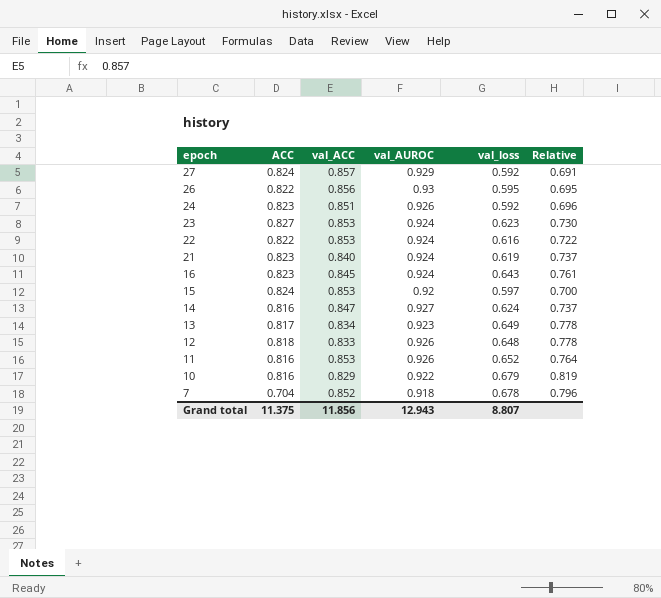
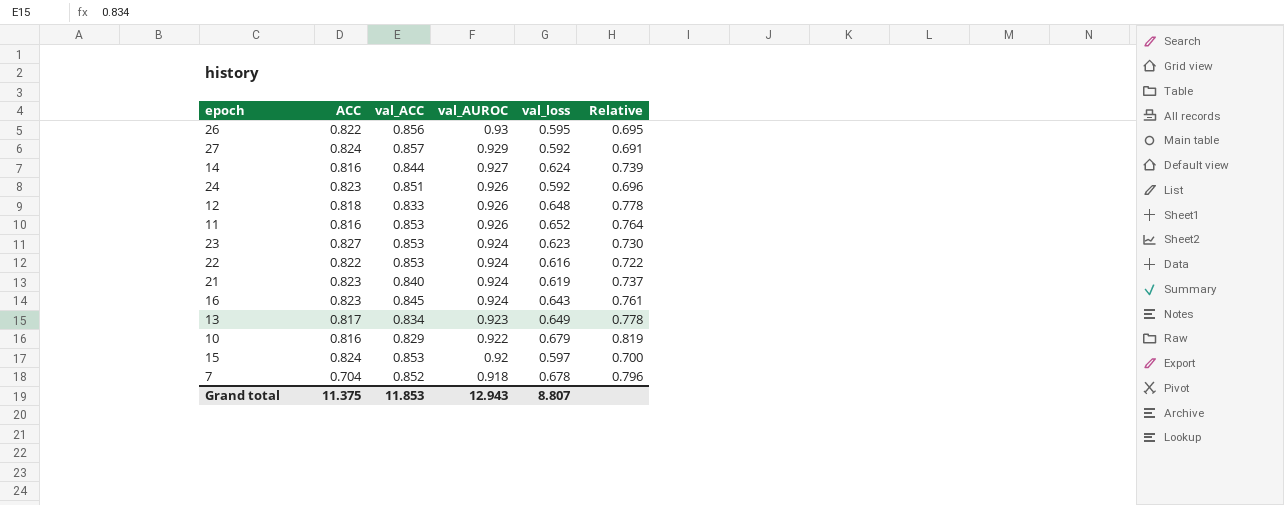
row order: epoch descending -> val_AUROC descending
14 | val_ACC: 0.847 -> 0.844
14 | Relative: 0.737 -> 0.739
Grand total | val_ACC: 11.856 -> 11.853

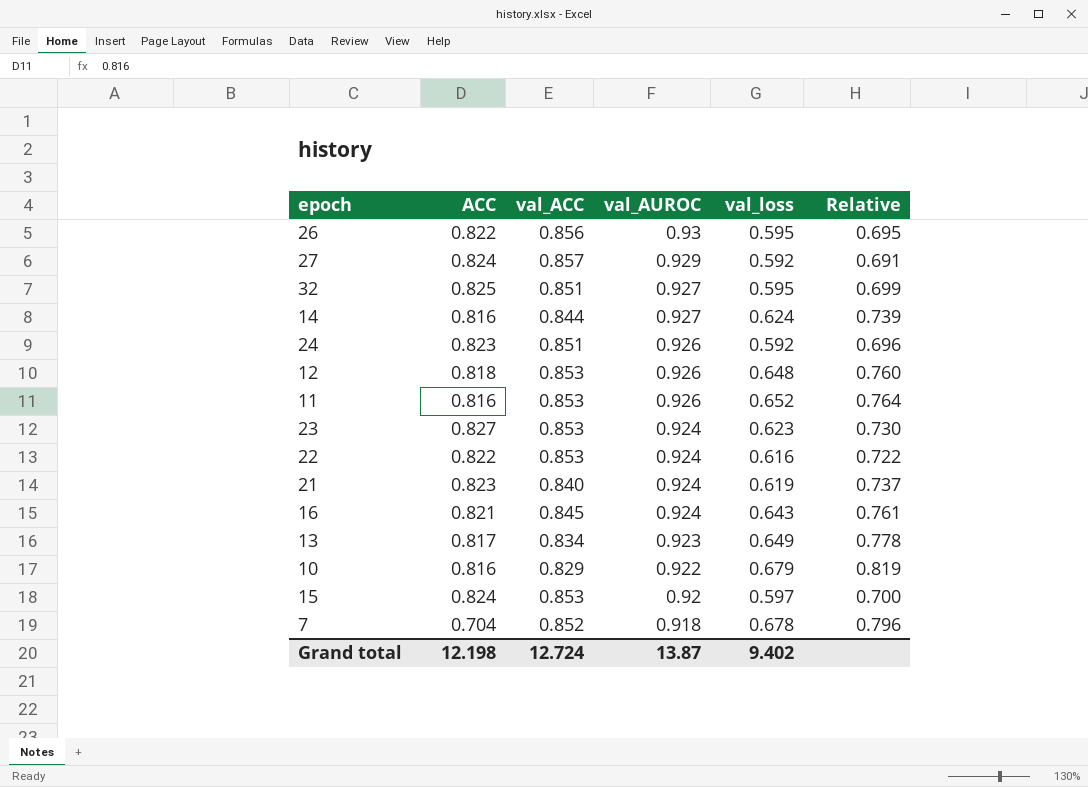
row 32: none -> 0.825 | 0.851 | 0.927 | 0.595 | 0.699
12 | val_ACC: 0.833 -> 0.853
12 | Relative: 0.778 -> 0.760
16 | ACC: 0.823 -> 0.821
Grand total | ACC: 11.375 -> 12.198
Grand total | val_ACC: 11.853 -> 12.724
Grand total | val_AUROC: 12.943 -> 13.87
Grand total | val_loss: 8.807 -> 9.402

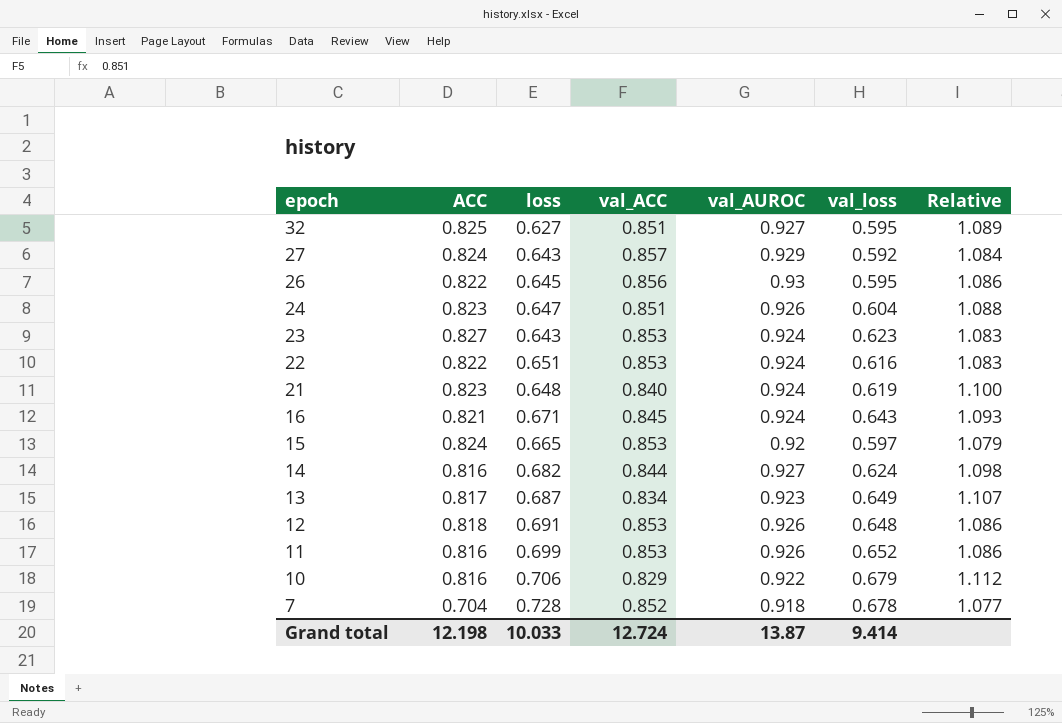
row order: val_AUROC descending -> epoch descending
column loss | position: none -> 3
column Relative | formula: [val_loss] / [val_ACC] -> [val_AUROC] / [val_ACC]
24 | val_loss: 0.592 -> 0.604
Grand total | val_loss: 9.402 -> 9.414

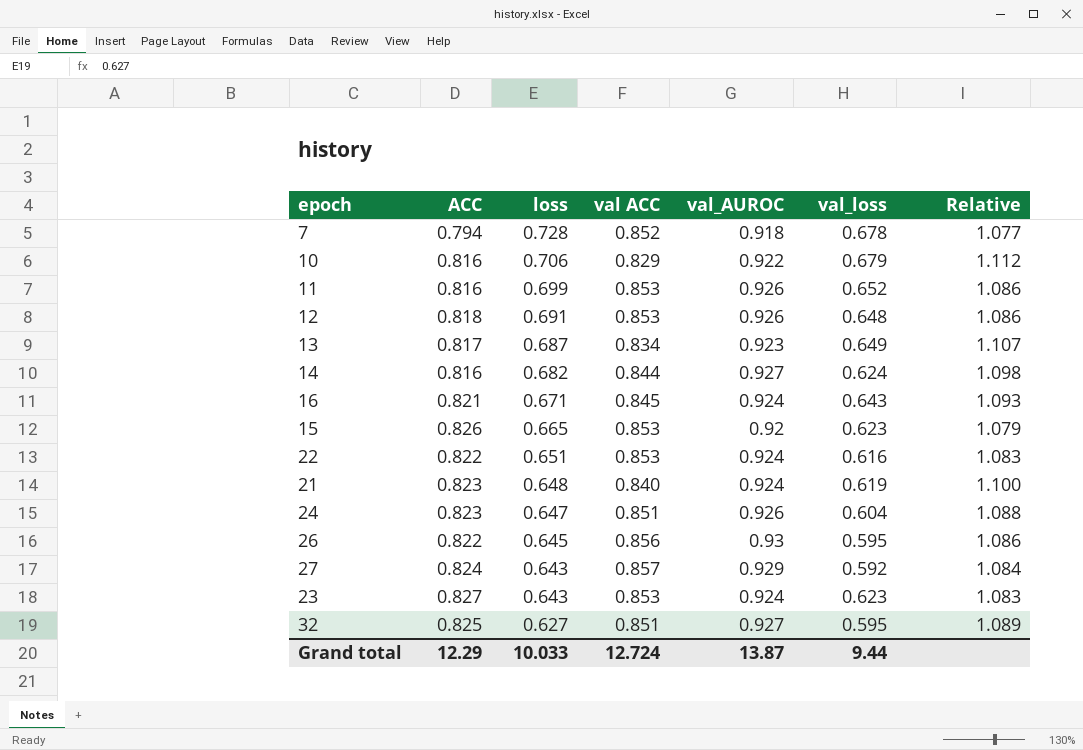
row order: epoch descending -> loss descending
column name: val_ACC -> val ACC
7 | ACC: 0.704 -> 0.794
15 | ACC: 0.824 -> 0.826
15 | val_loss: 0.597 -> 0.623
Grand total | ACC: 12.198 -> 12.29
Grand total | val_loss: 9.414 -> 9.44

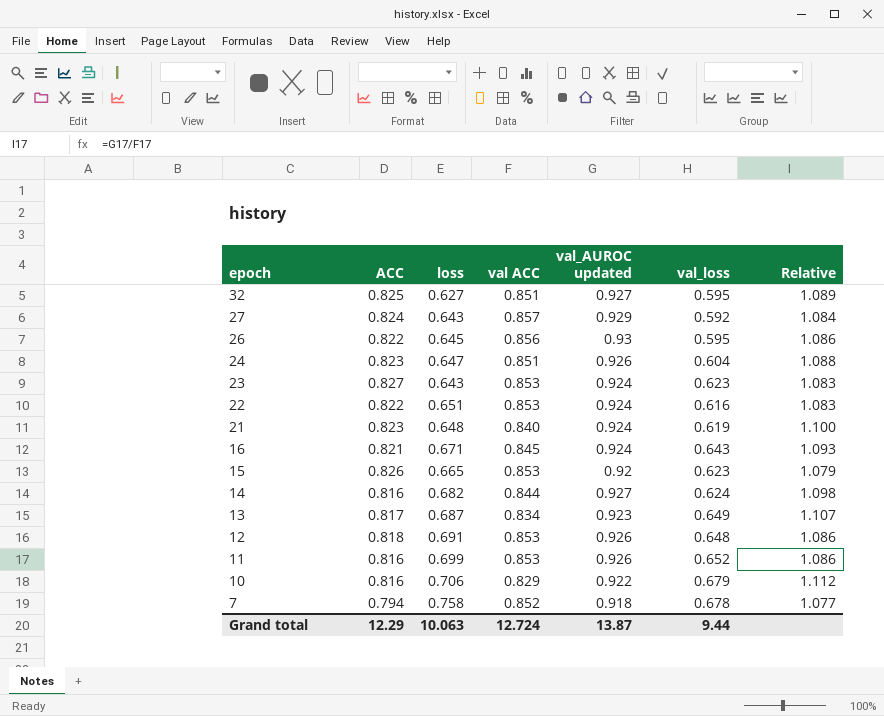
row order: loss descending -> epoch descending
column name: val_AUROC -> val_AUROC updated
7 | loss: 0.728 -> 0.758
Grand total | loss: 10.033 -> 10.063

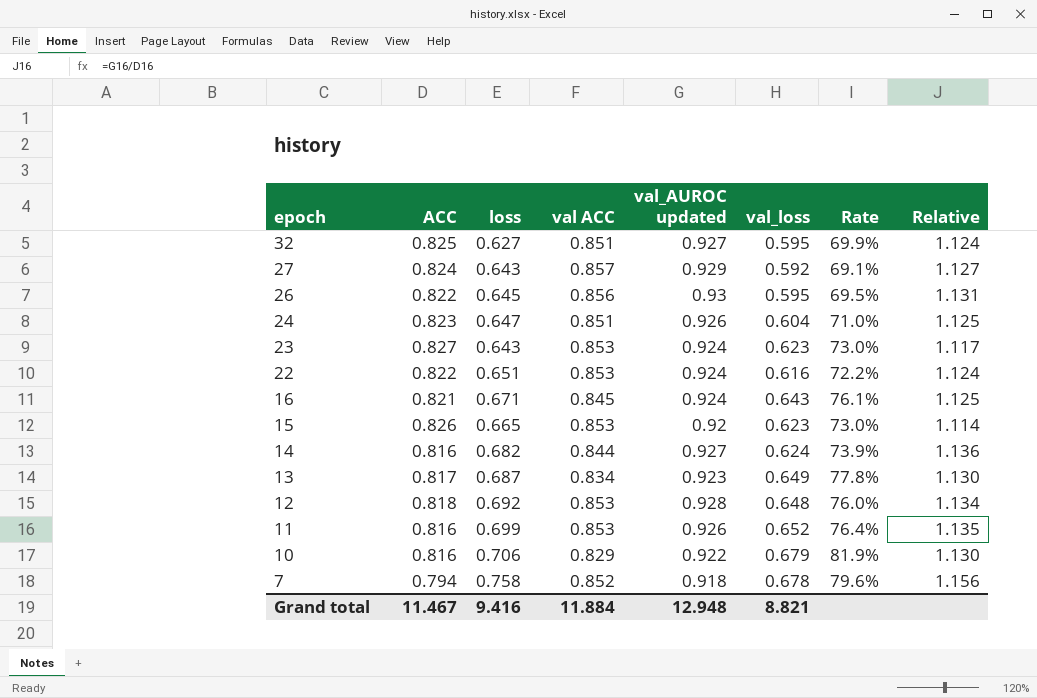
column Rate | formula: none -> [val_loss] / [val ACC]
column Relative | formula: [val_AUROC updated] / [val ACC] -> [val_AUROC updated] / [ACC]
row 21: 0.823 | 0.648 | 0.840 | 0.924 | 0.619 | 1.100 -> none
12 | loss: 0.691 -> 0.692
12 | val_AUROC updated: 0.926 -> 0.928
Grand total | ACC: 12.29 -> 11.467
Grand total | loss: 10.063 -> 9.416
Grand total | val ACC: 12.724 -> 11.884
Grand total | val_AUROC updated: 13.87 -> 12.948
Grand total | val_loss: 9.44 -> 8.821

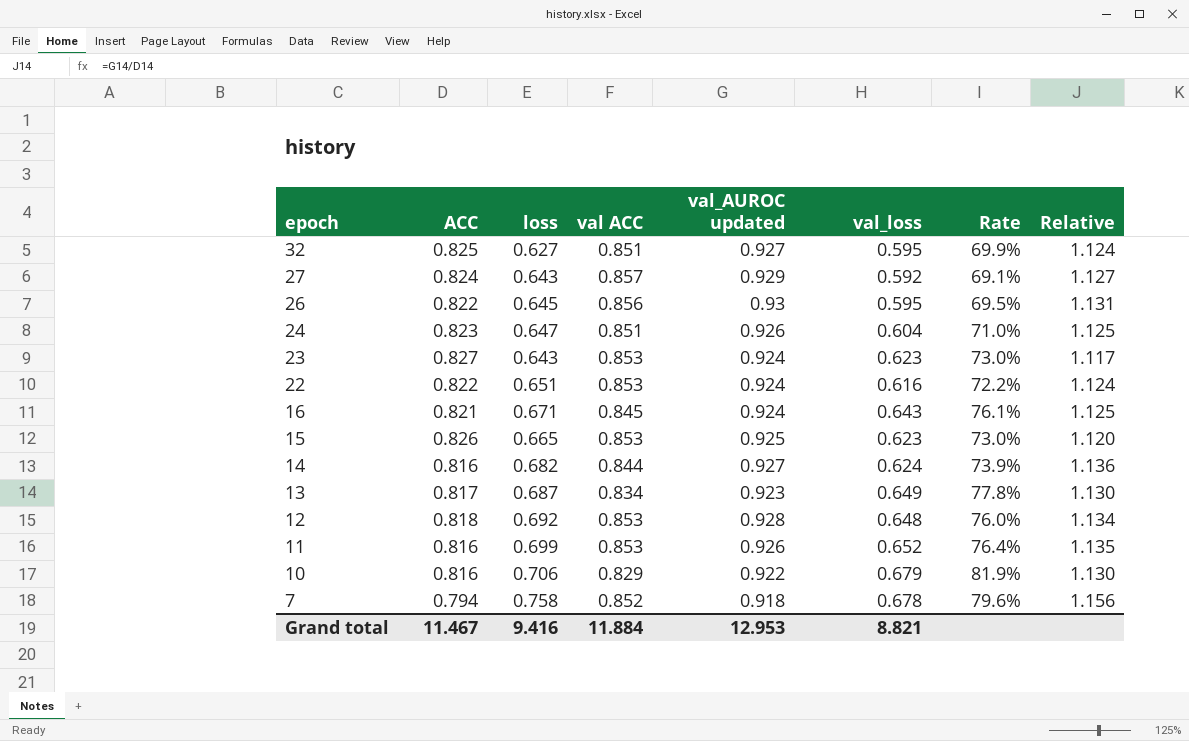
15 | val_AUROC updated: 0.92 -> 0.925
15 | Relative: 1.114 -> 1.120
Grand total | val_AUROC updated: 12.948 -> 12.953

